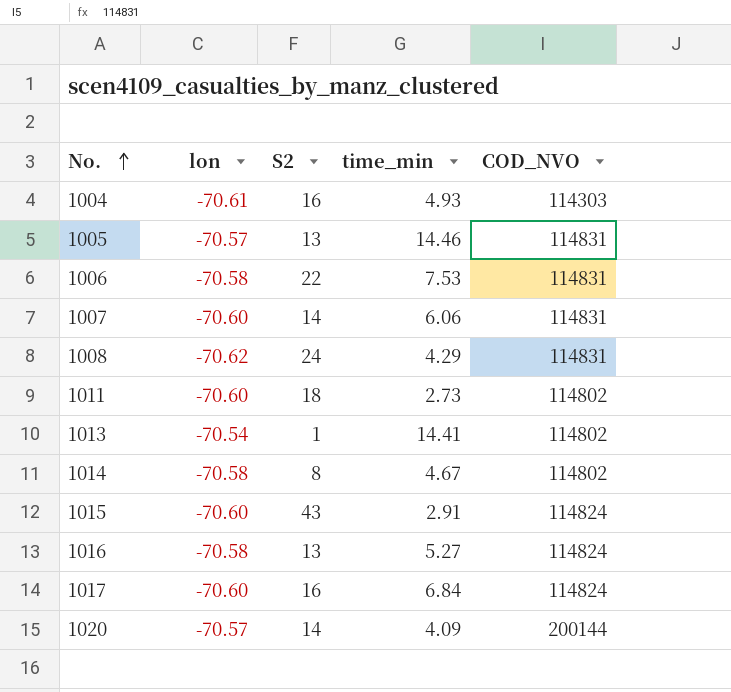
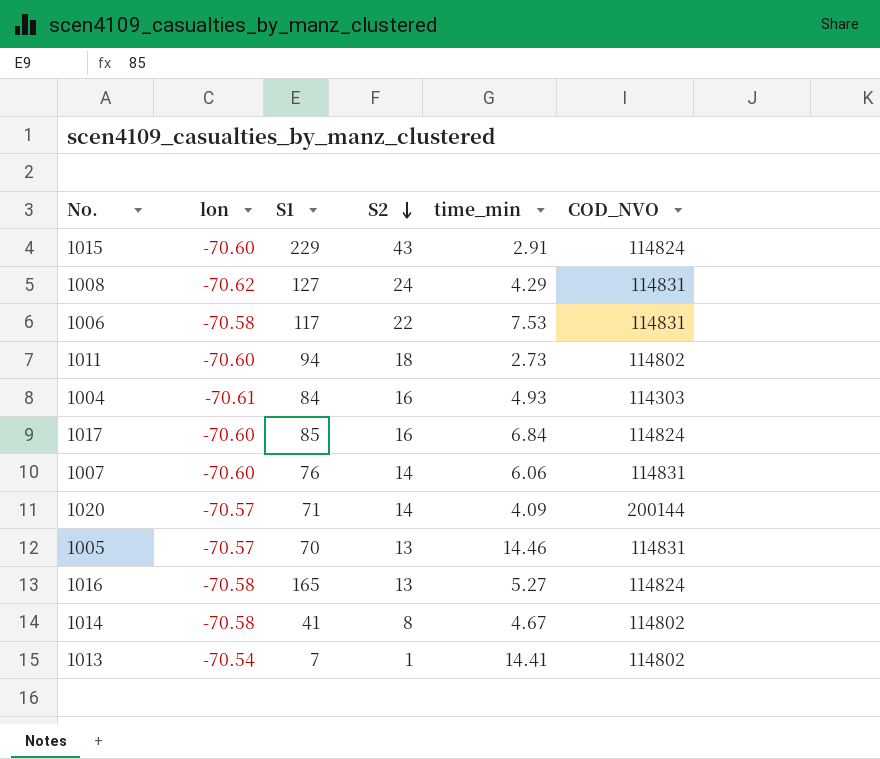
row order: No. ascending -> S2 descending
column S1 | position: none -> 3

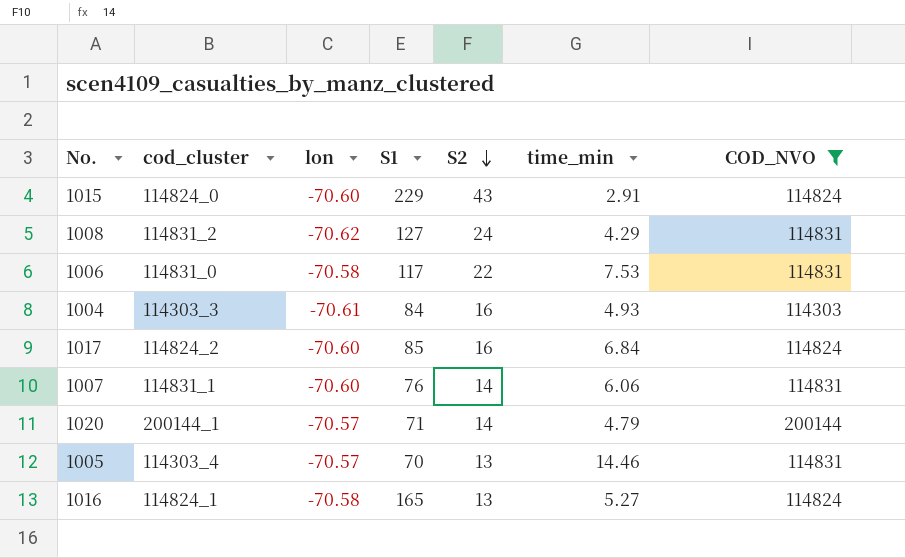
filter: none -> COD_NVO != 114802
column cod_cluster | position: none -> 2
1020 | time_min: 4.09 -> 4.79

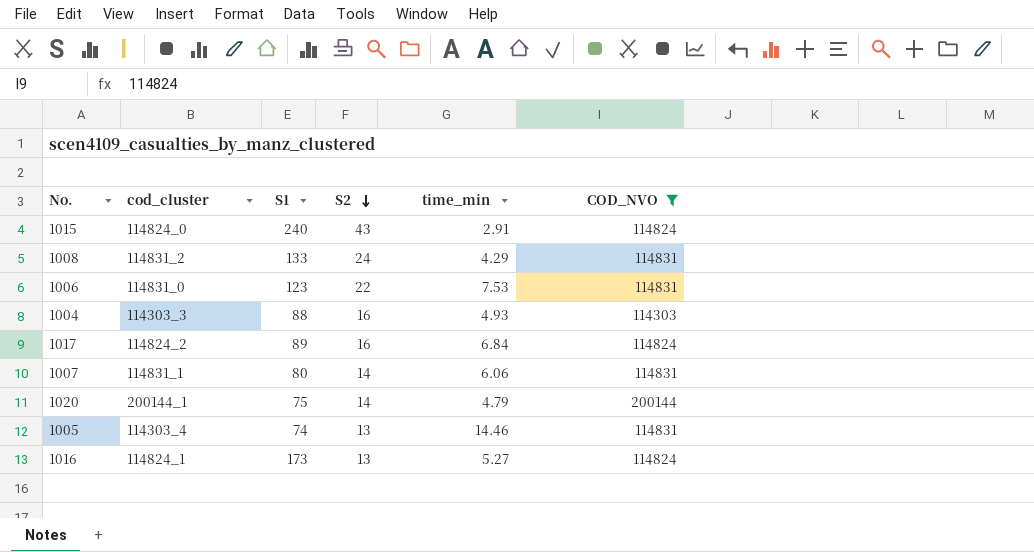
column lon | position: 3 -> none
1015 | S1: 229 -> 240
1008 | S1: 127 -> 133
1006 | S1: 117 -> 123
1004 | S1: 84 -> 88
1017 | S1: 85 -> 89
1007 | S1: 76 -> 80
1020 | S1: 71 -> 75
1005 | S1: 70 -> 74
1016 | S1: 165 -> 173

